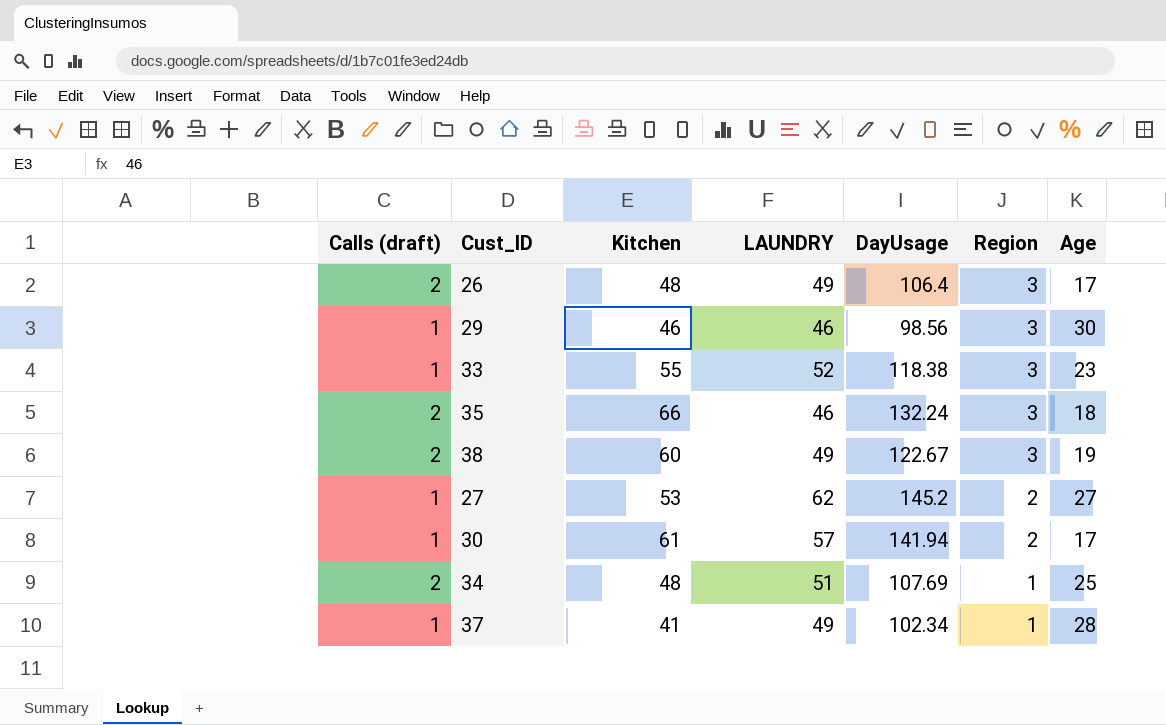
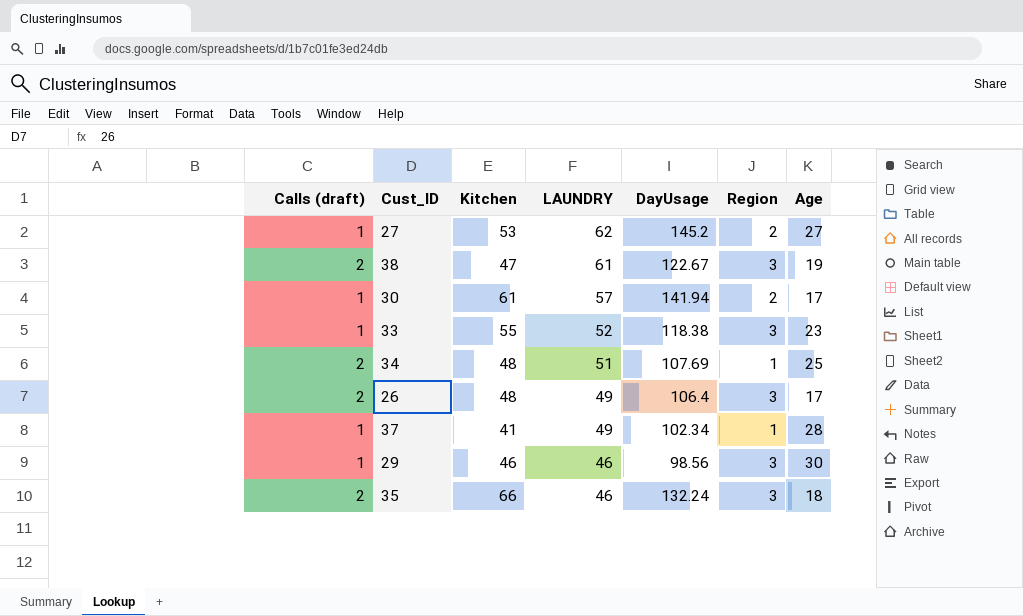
row order: Region descending -> LAUNDRY descending
38 | Kitchen: 60 -> 47
38 | LAUNDRY: 49 -> 61

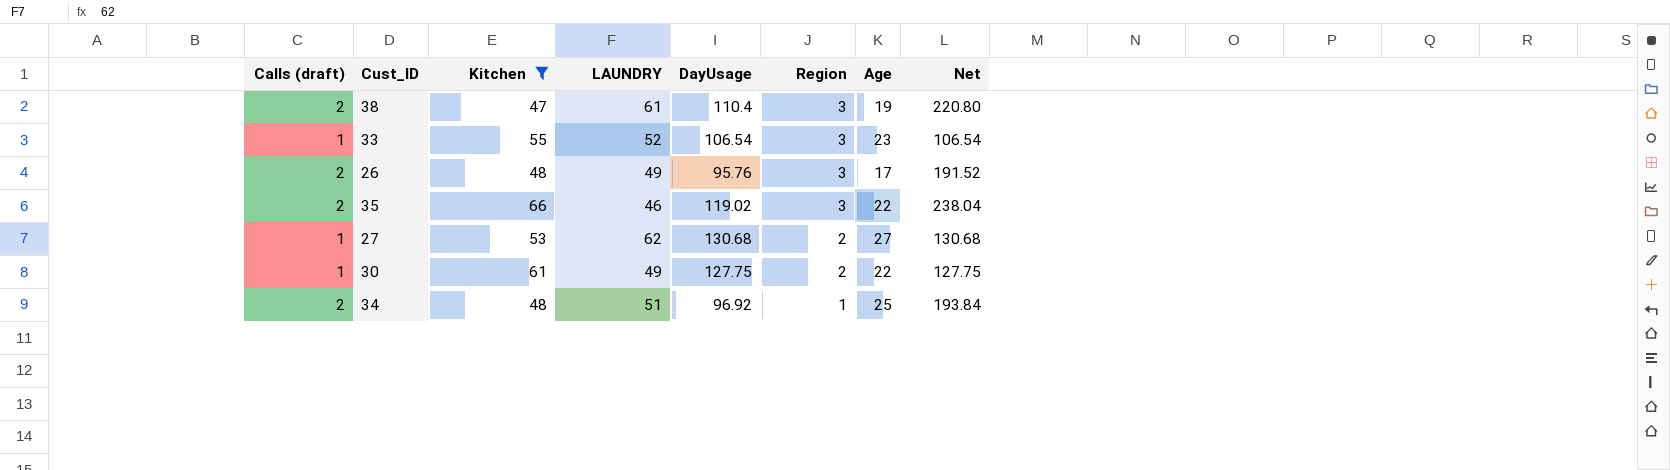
filter: none -> Kitchen >= 47
row order: LAUNDRY descending -> Region descending
column Net | formula: none -> [Calls (draft)] * [DayUsage]
38 | DayUsage: 122.67 -> 110.4
33 | DayUsage: 118.38 -> 106.54
26 | DayUsage: 106.4 -> 95.76
35 | DayUsage: 132.24 -> 119.02
35 | Age: 18 -> 22
27 | DayUsage: 145.2 -> 130.68
30 | LAUNDRY: 57 -> 49
30 | DayUsage: 141.94 -> 127.75
30 | Age: 17 -> 22
34 | DayUsage: 107.69 -> 96.92

